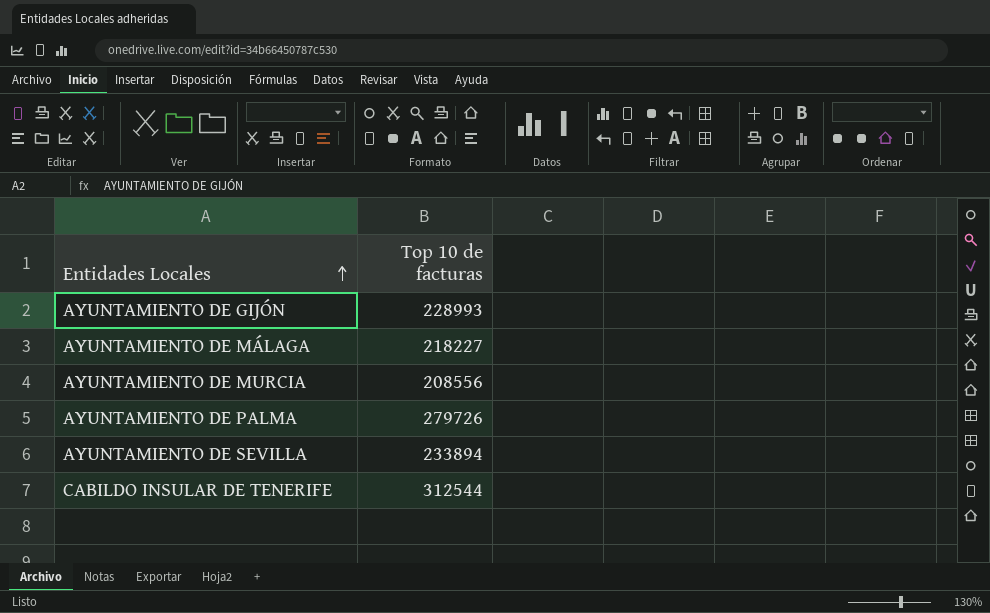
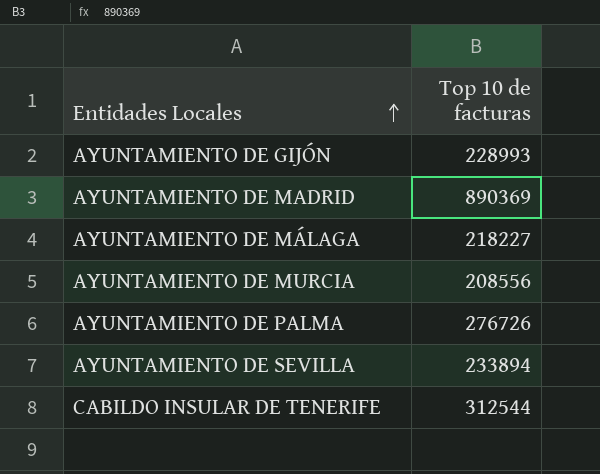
row AYUNTAMIENTO DE MADRID: none -> 890369
AYUNTAMIENTO DE PALMA | Top 10 de facturas: 279726 -> 276726

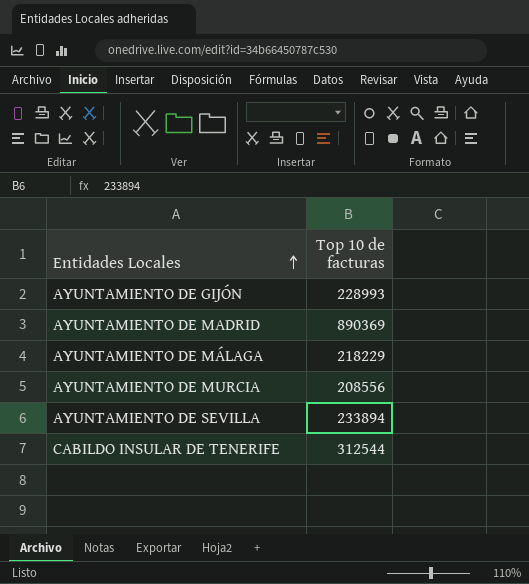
row AYUNTAMIENTO DE PALMA: 276726 -> none
AYUNTAMIENTO DE MÁLAGA | Top 10 de facturas: 218227 -> 218229

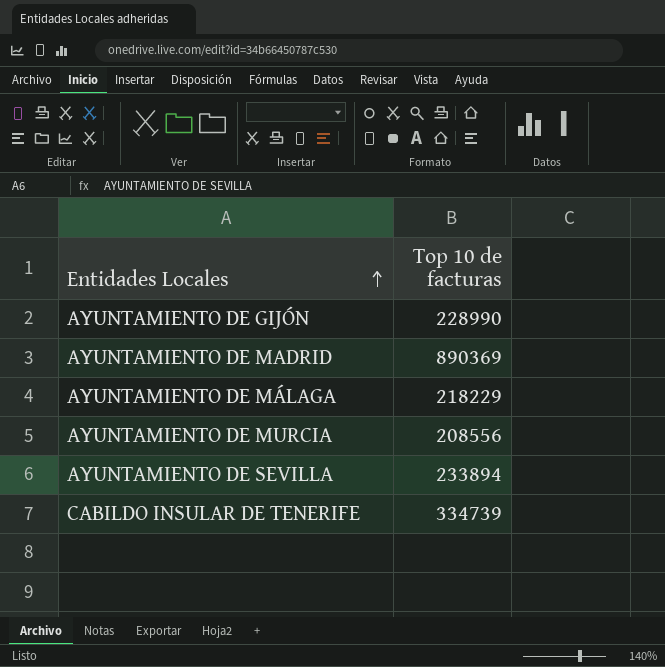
AYUNTAMIENTO DE GIJÓN | Top 10 de facturas: 228993 -> 228990
CABILDO INSULAR DE TENERIFE | Top 10 de facturas: 312544 -> 334739

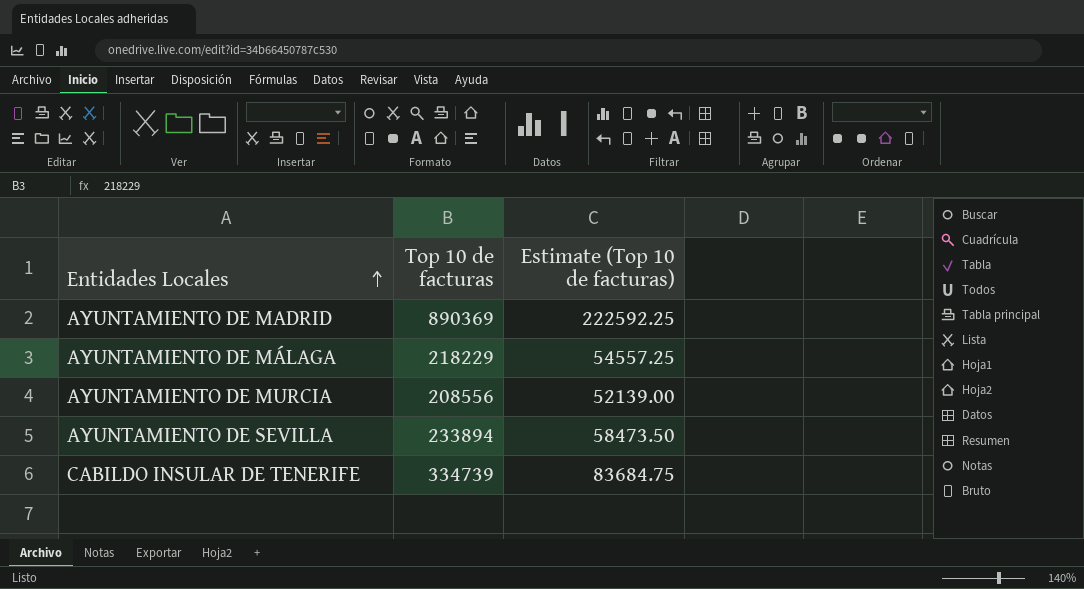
column Estimate (Top 10 de facturas) | formula: none -> [Top 10 de facturas] * 0.25
row AYUNTAMIENTO DE GIJÓN: 228990 -> none

